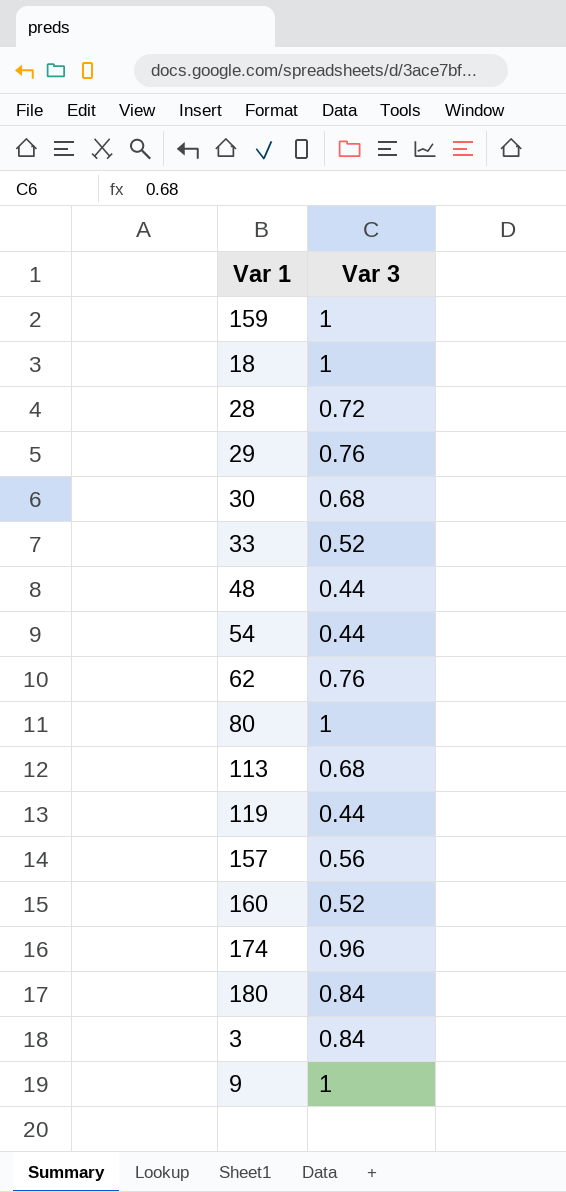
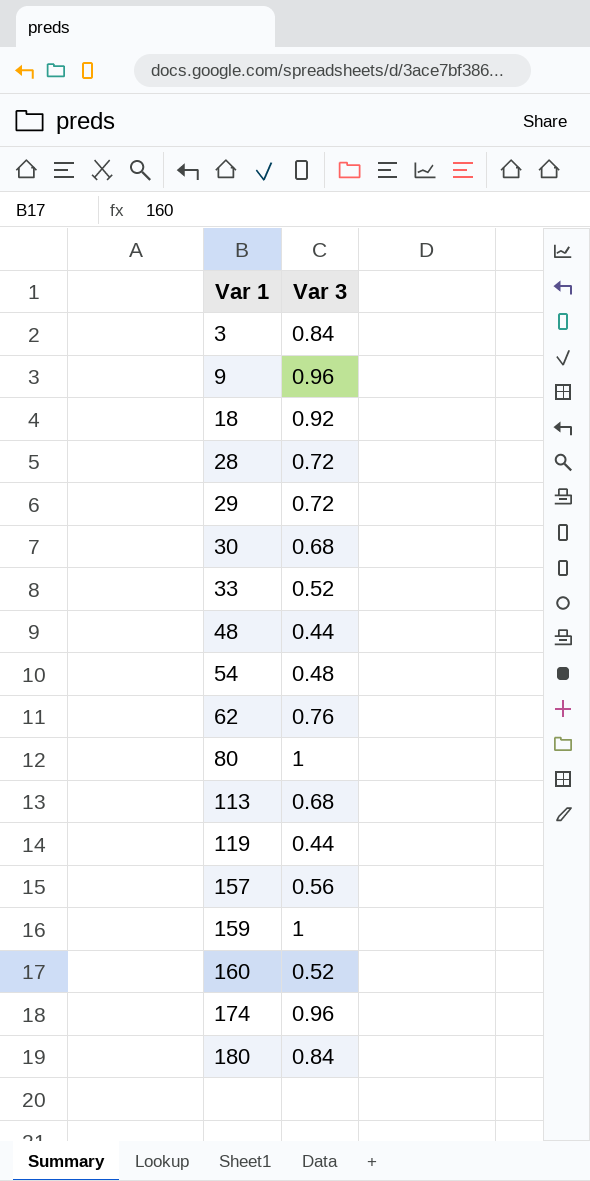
row order: none -> Var 1 ascending
9 | Var 3: 1 -> 0.96
18 | Var 3: 1 -> 0.92
29 | Var 3: 0.76 -> 0.72
54 | Var 3: 0.44 -> 0.48

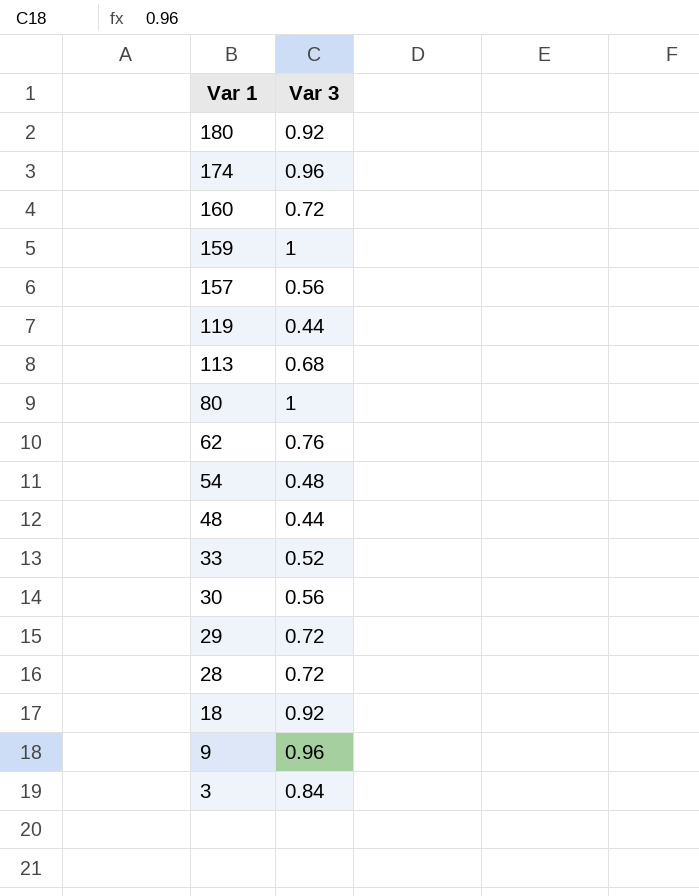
row order: Var 1 ascending -> Var 1 descending
180 | Var 3: 0.84 -> 0.92
160 | Var 3: 0.52 -> 0.72
30 | Var 3: 0.68 -> 0.56

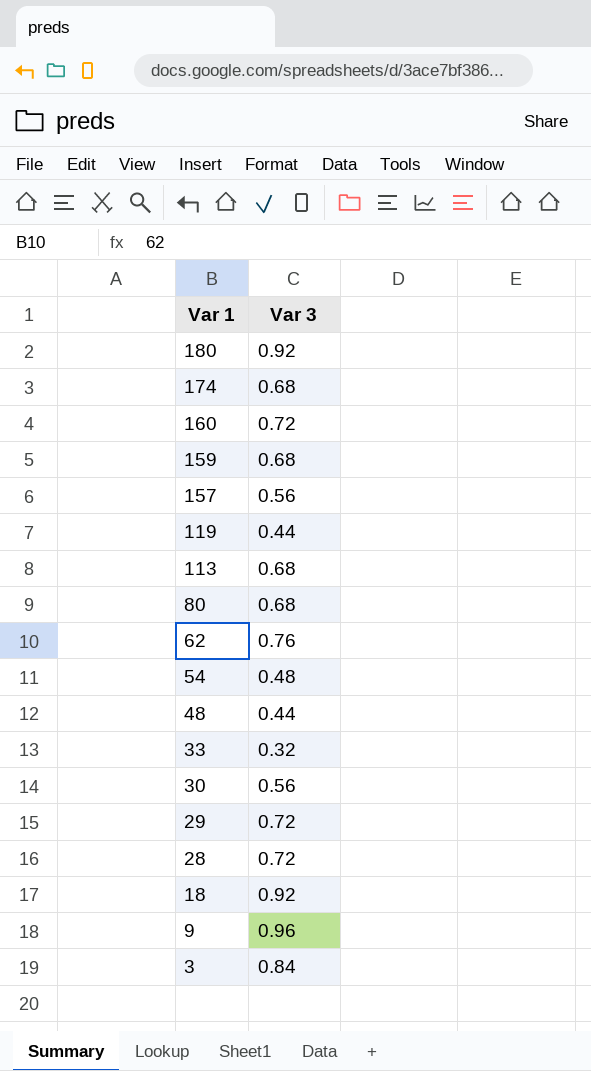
174 | Var 3: 0.96 -> 0.68
159 | Var 3: 1 -> 0.68
80 | Var 3: 1 -> 0.68
33 | Var 3: 0.52 -> 0.32

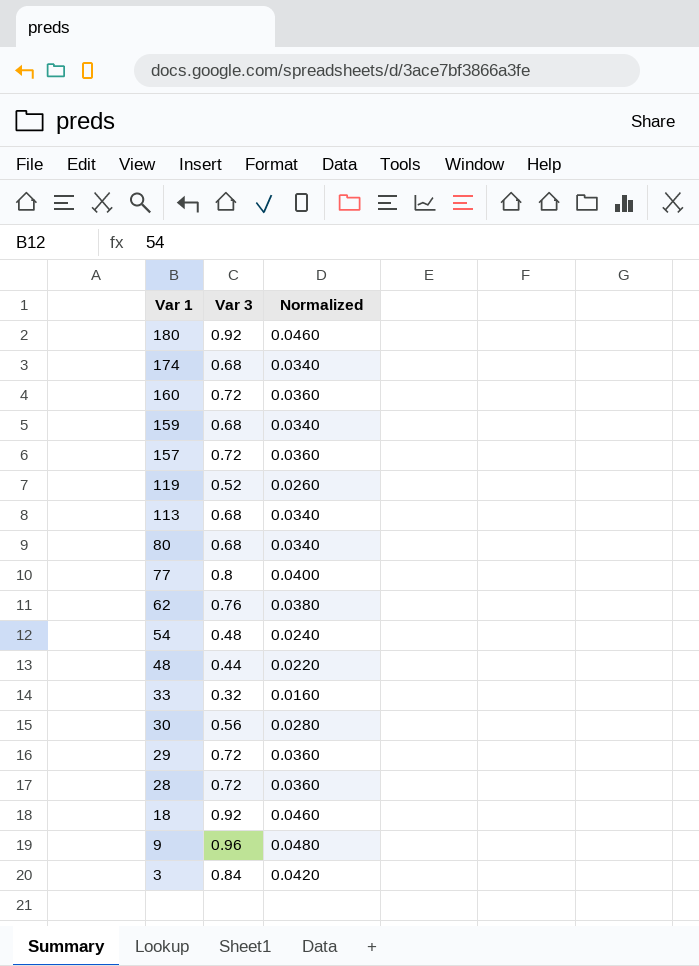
column Normalized | formula: none -> [Var 3] * 0.05
157 | Var 3: 0.56 -> 0.72
119 | Var 3: 0.44 -> 0.52
row 77: none -> 0.8 | 0.0400

